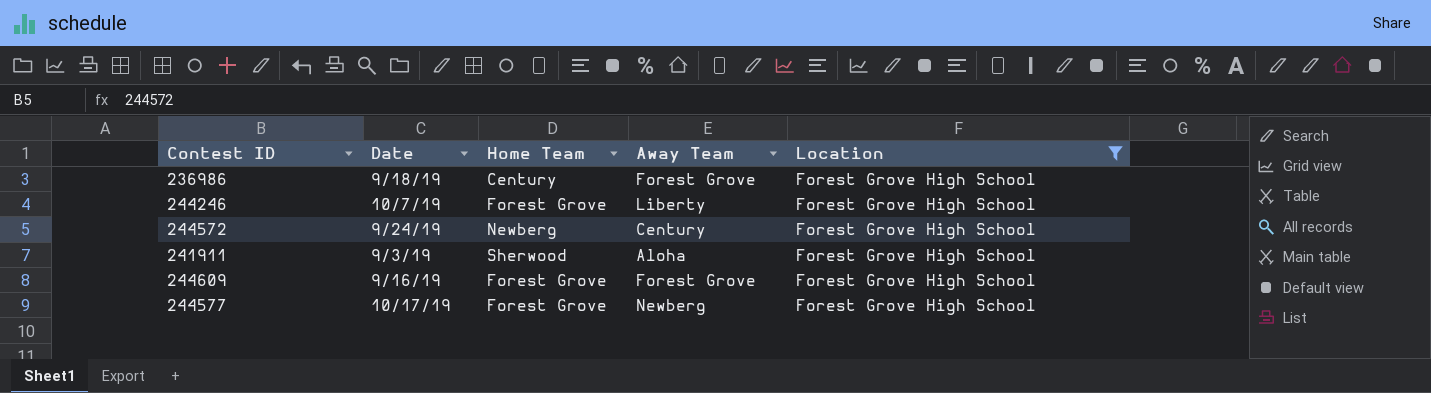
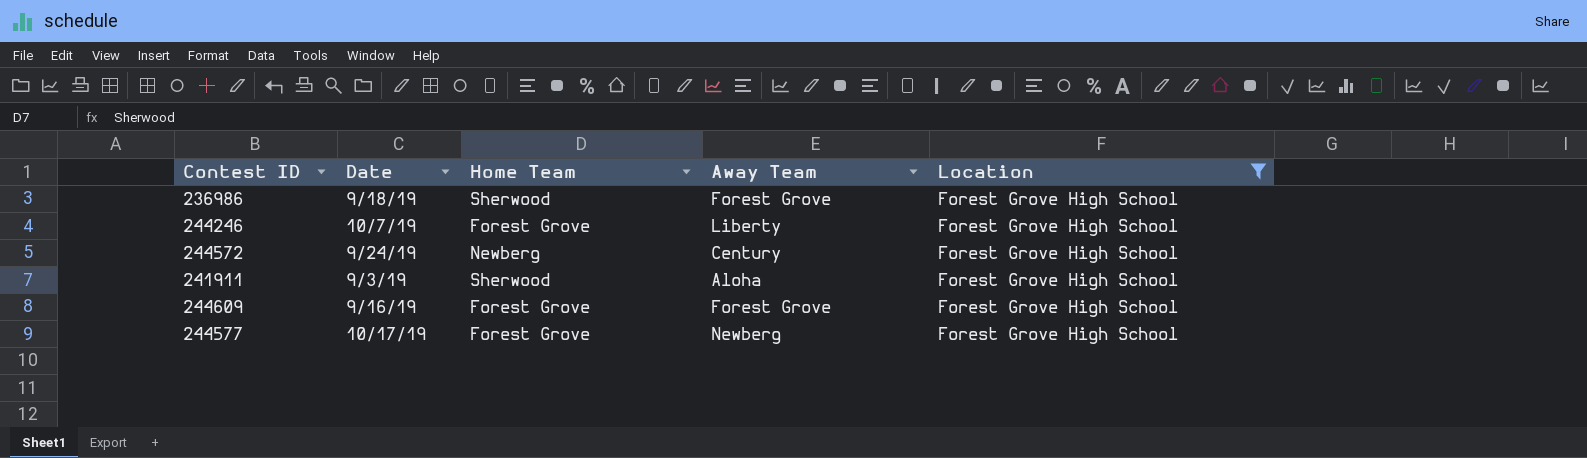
236986 | Home Team: Century -> Sherwood

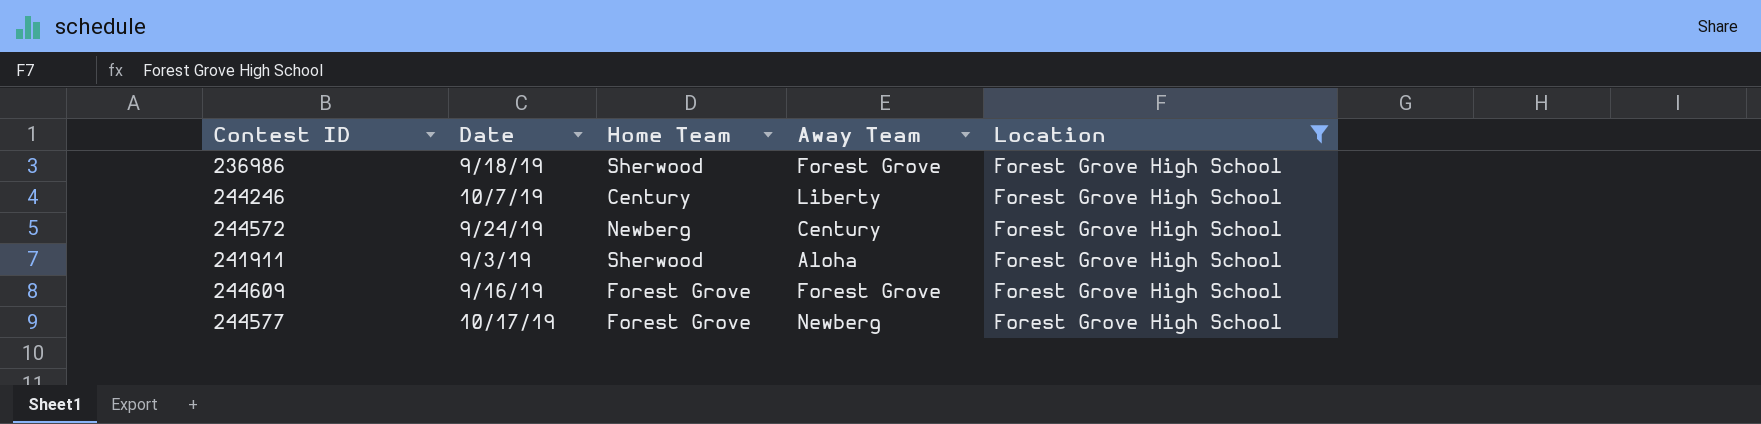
244246 | Home Team: Forest Grove -> Century

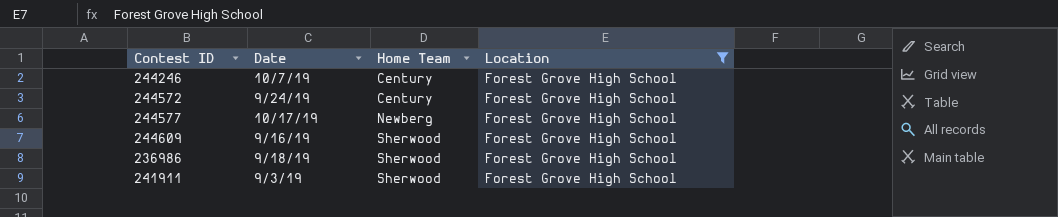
row order: none -> Home Team ascending
column Away Team | position: 4 -> none
244572 | Home Team: Newberg -> Century
244577 | Home Team: Forest Grove -> Newberg
244609 | Home Team: Forest Grove -> Sherwood

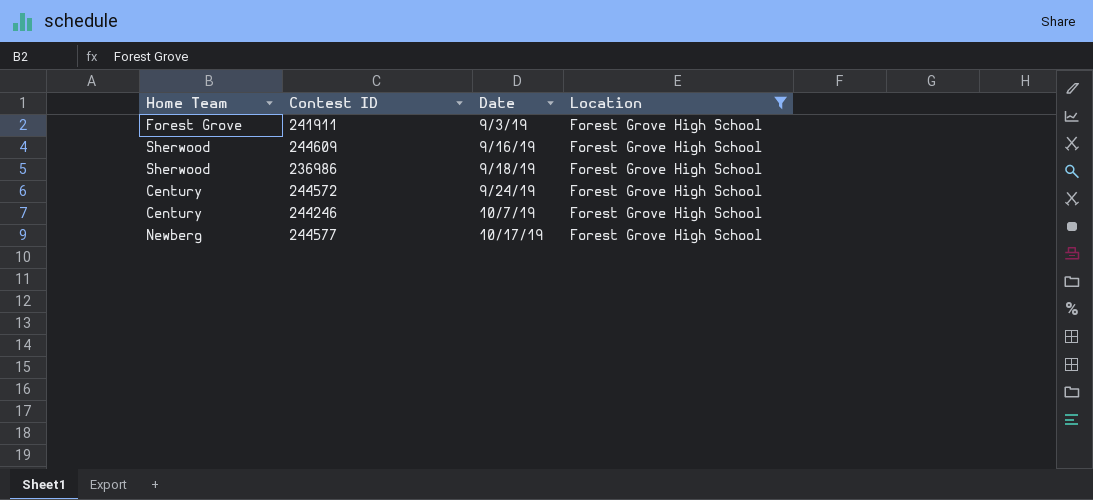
row order: Home Team ascending -> Date ascending
column Home Team | position: 3 -> 1
241911 | Home Team: Sherwood -> Forest Grove

